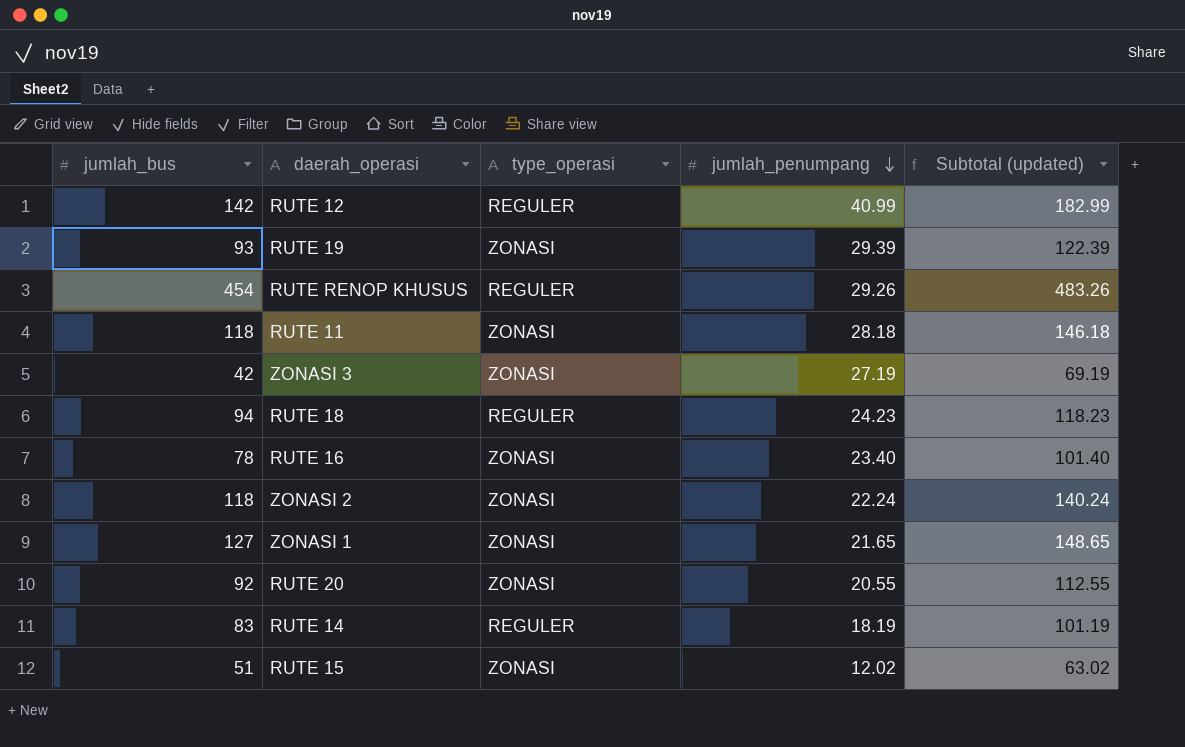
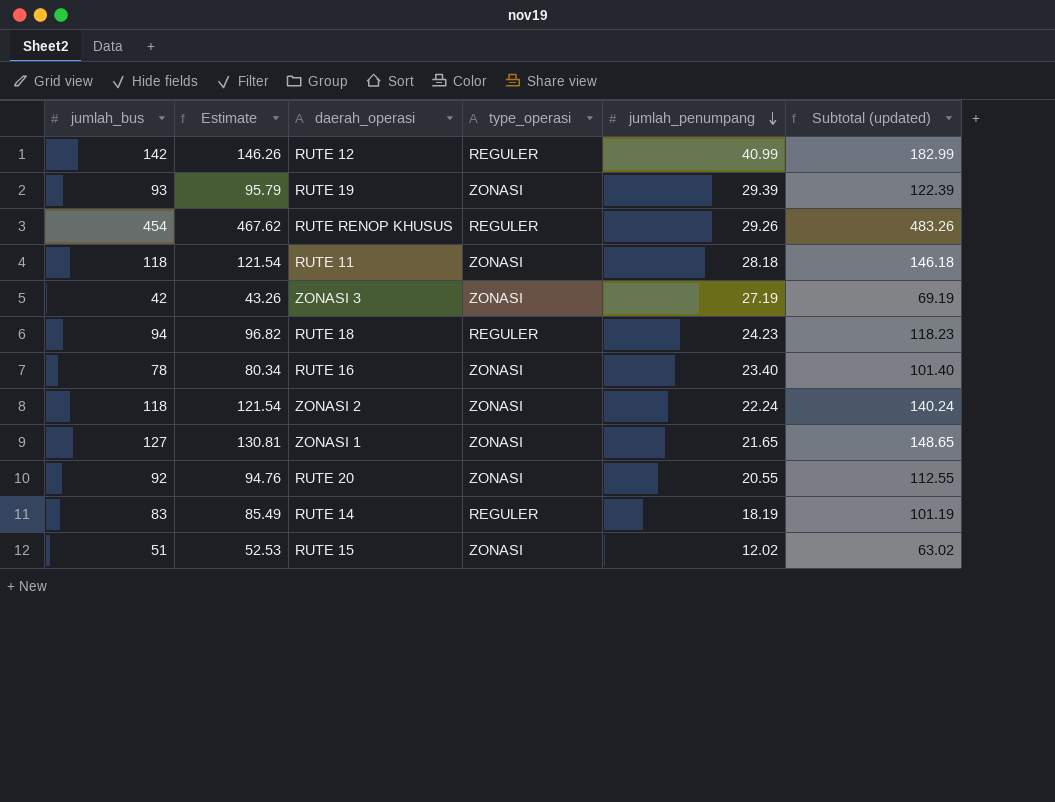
column Estimate | formula: none -> [jumlah_bus] * 1.03

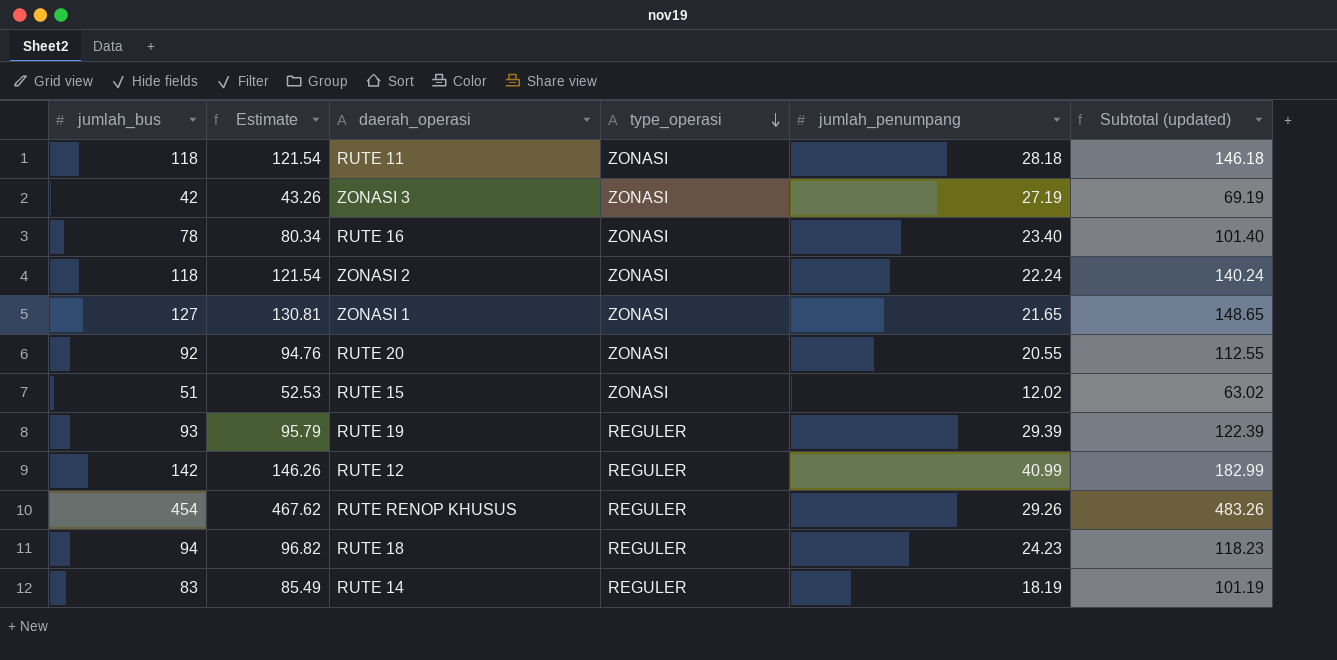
row order: jumlah_penumpang descending -> type_operasi descending
RUTE 19 | type_operasi: ZONASI -> REGULER

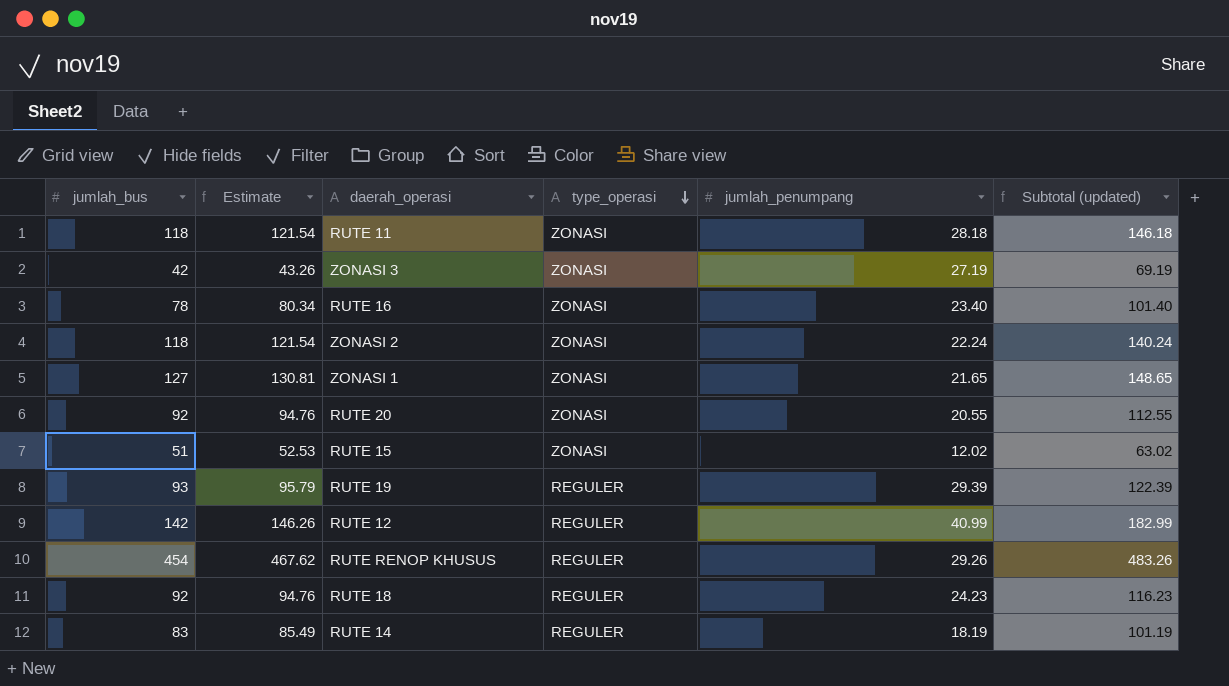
RUTE 18 | jumlah_bus: 94 -> 92
RUTE 18 | Estimate: 96.82 -> 94.76
RUTE 18 | Subtotal (updated): 118.23 -> 116.23

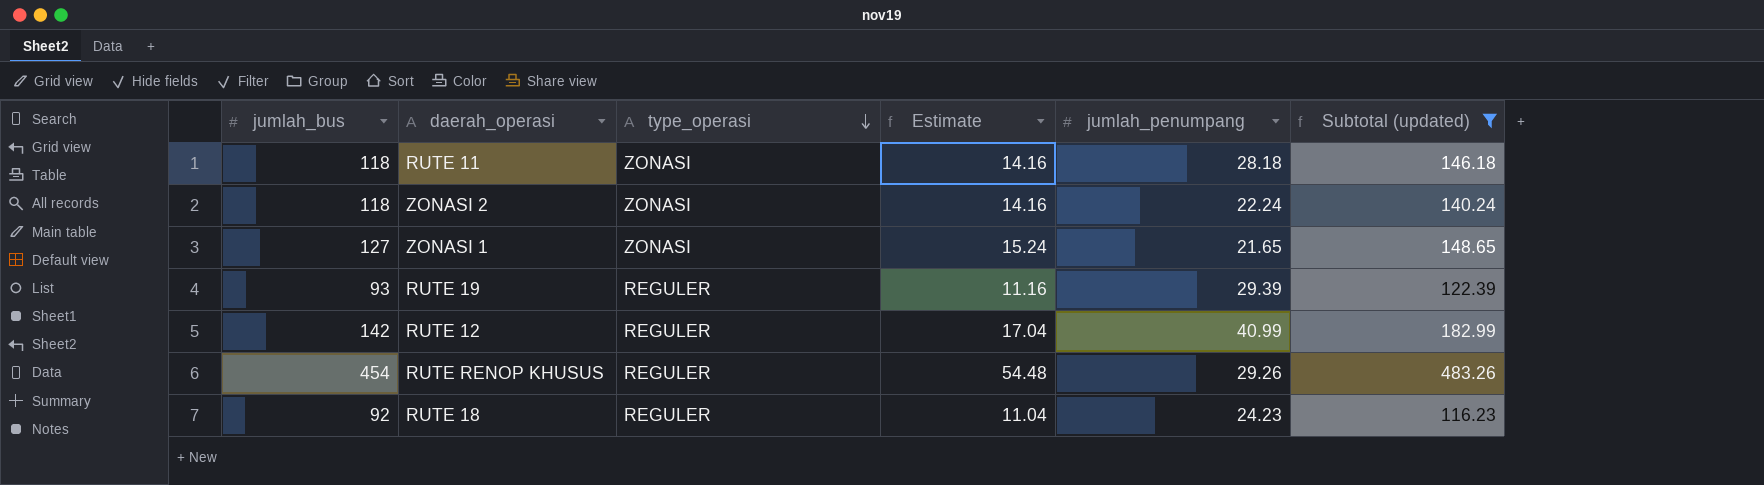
filter: none -> Subtotal (updated) >= 116.23
column Estimate | formula: [jumlah_bus] * 1.03 -> [jumlah_bus] * 0.12
column Estimate | position: 2 -> 4

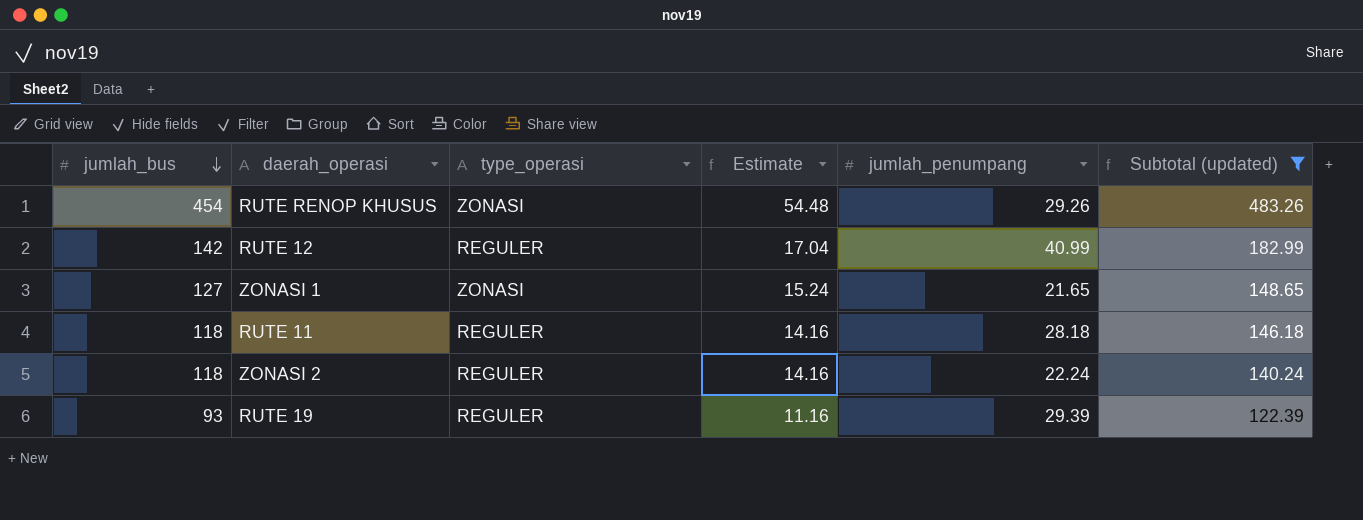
row order: type_operasi descending -> jumlah_bus descending
row RUTE 18: 92 | REGULER | 11.04 | 24.23 | 116.23 -> none
RUTE RENOP KHUSUS | type_operasi: REGULER -> ZONASI
RUTE 11 | type_operasi: ZONASI -> REGULER
ZONASI 2 | type_operasi: ZONASI -> REGULER

